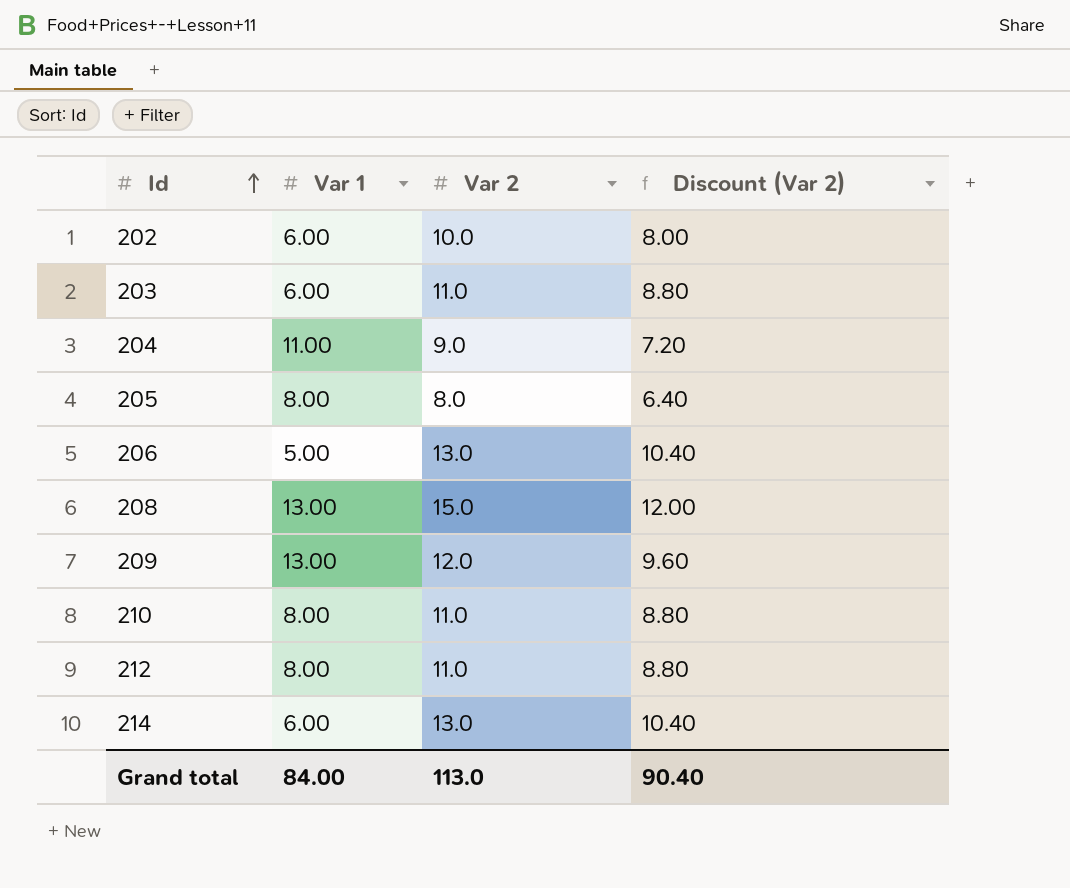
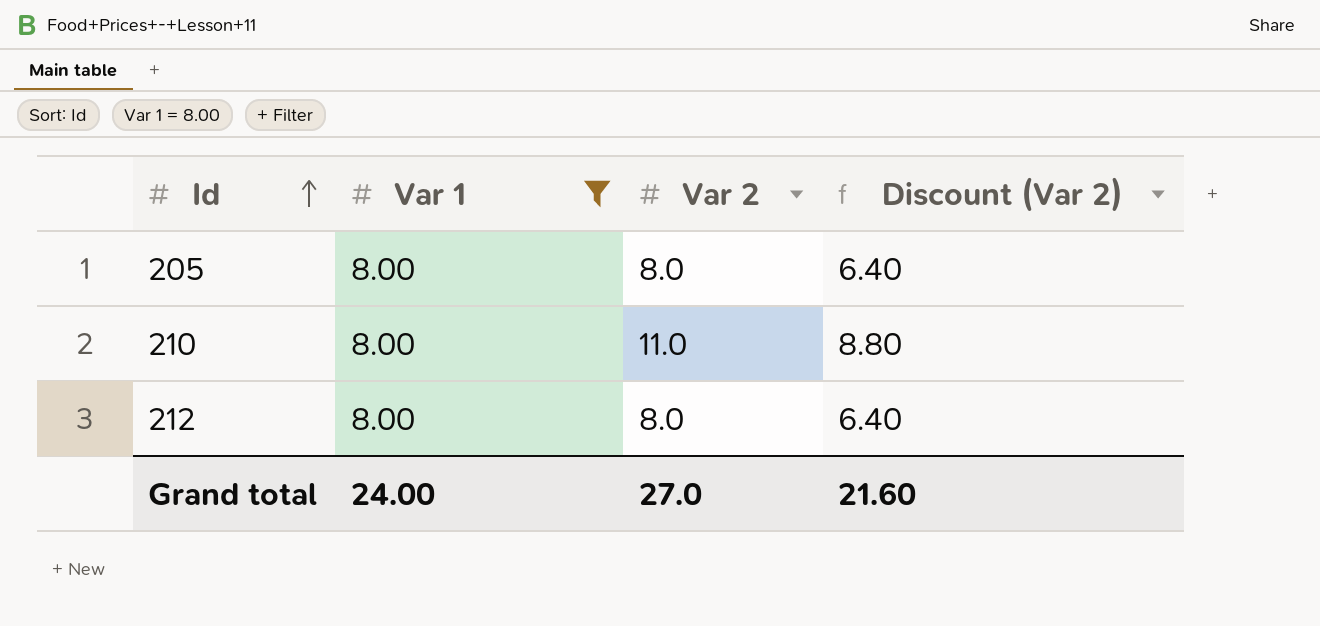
filter: none -> Var 1 = 8.00
212 | Var 2: 11.0 -> 8.0
212 | Discount (Var 2): 8.80 -> 6.40
Grand total | Var 1: 84.00 -> 24.00
Grand total | Var 2: 113.0 -> 27.0
Grand total | Discount (Var 2): 90.40 -> 21.60

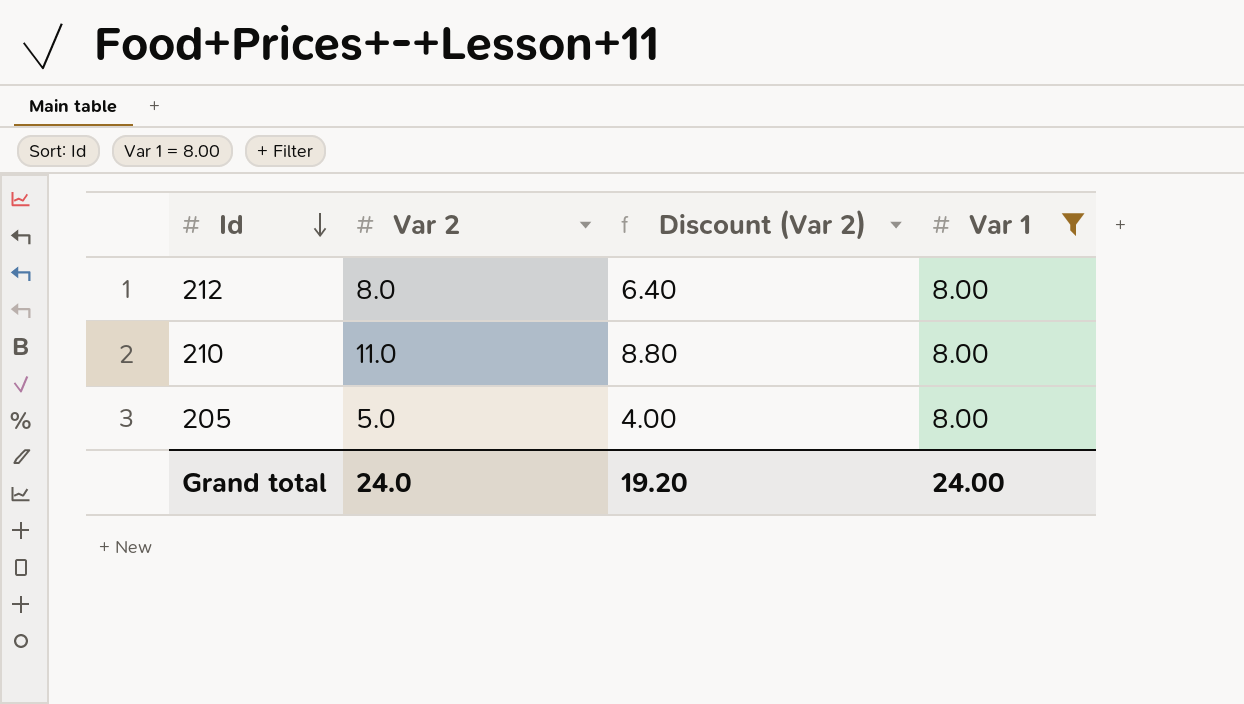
row order: Id ascending -> Id descending
column Var 1 | position: 2 -> 4
205 | Var 2: 8.0 -> 5.0
205 | Discount (Var 2): 6.40 -> 4.00
Grand total | Var 2: 27.0 -> 24.0
Grand total | Discount (Var 2): 21.60 -> 19.20

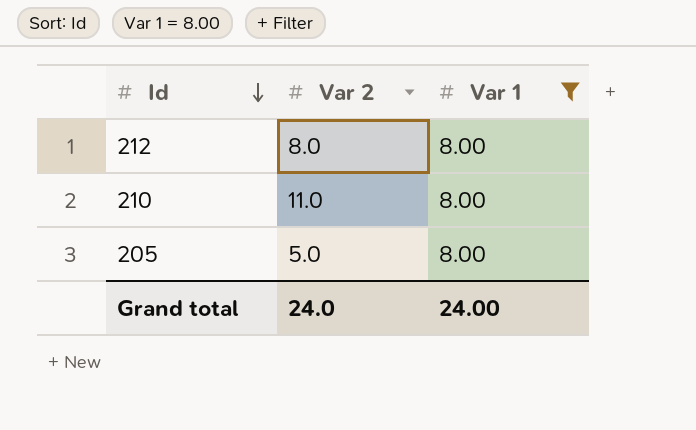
column Discount (Var 2) | formula: [Var 2] * 0.8 -> none

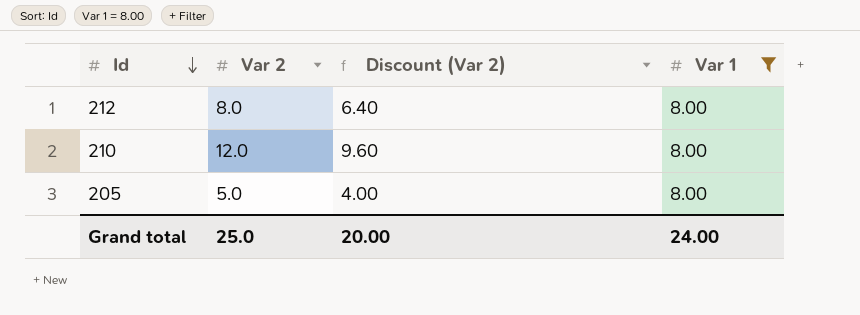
column Discount (Var 2) | formula: none -> [Var 2] * 0.8
210 | Var 2: 11.0 -> 12.0
Grand total | Var 2: 24.0 -> 25.0

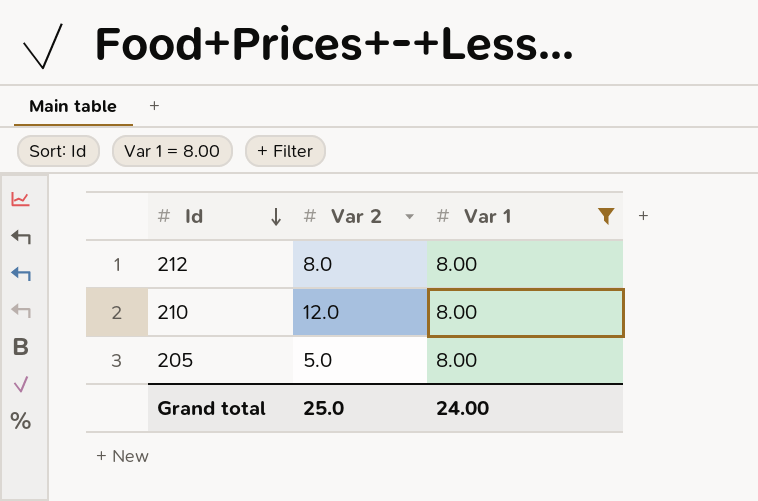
column Discount (Var 2) | formula: [Var 2] * 0.8 -> none

